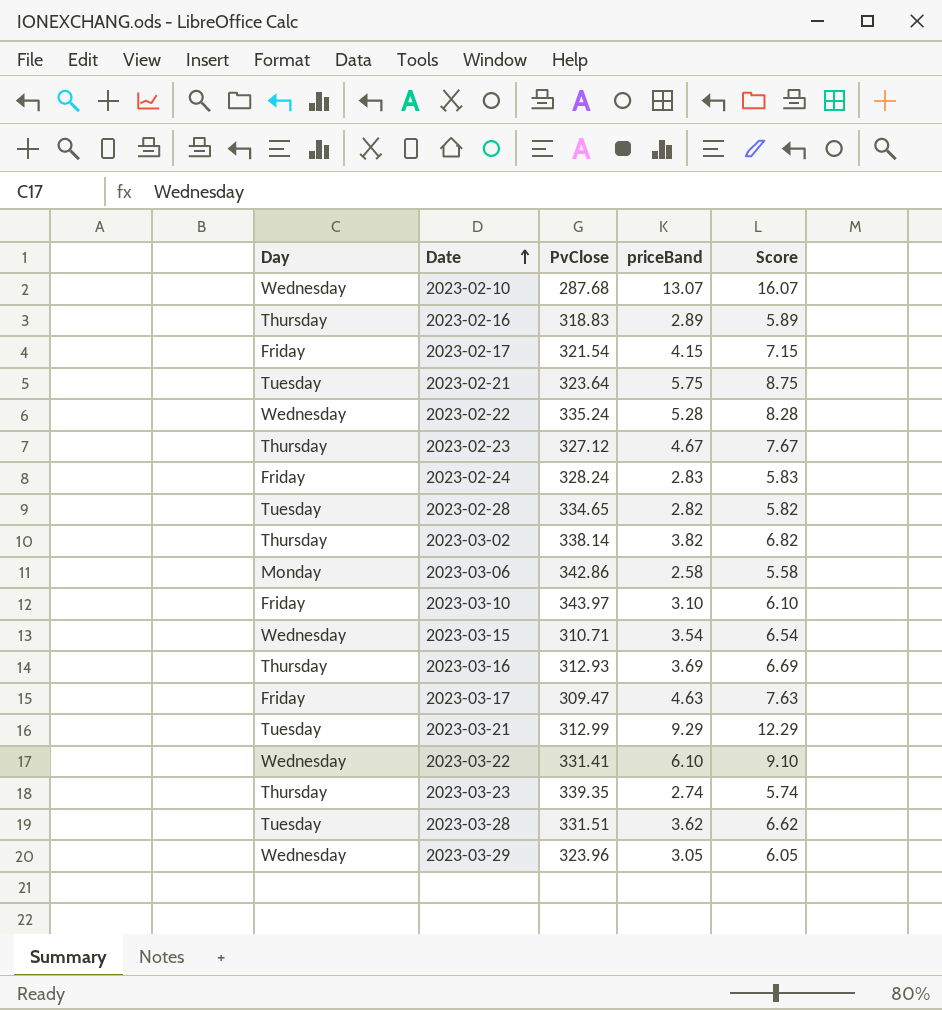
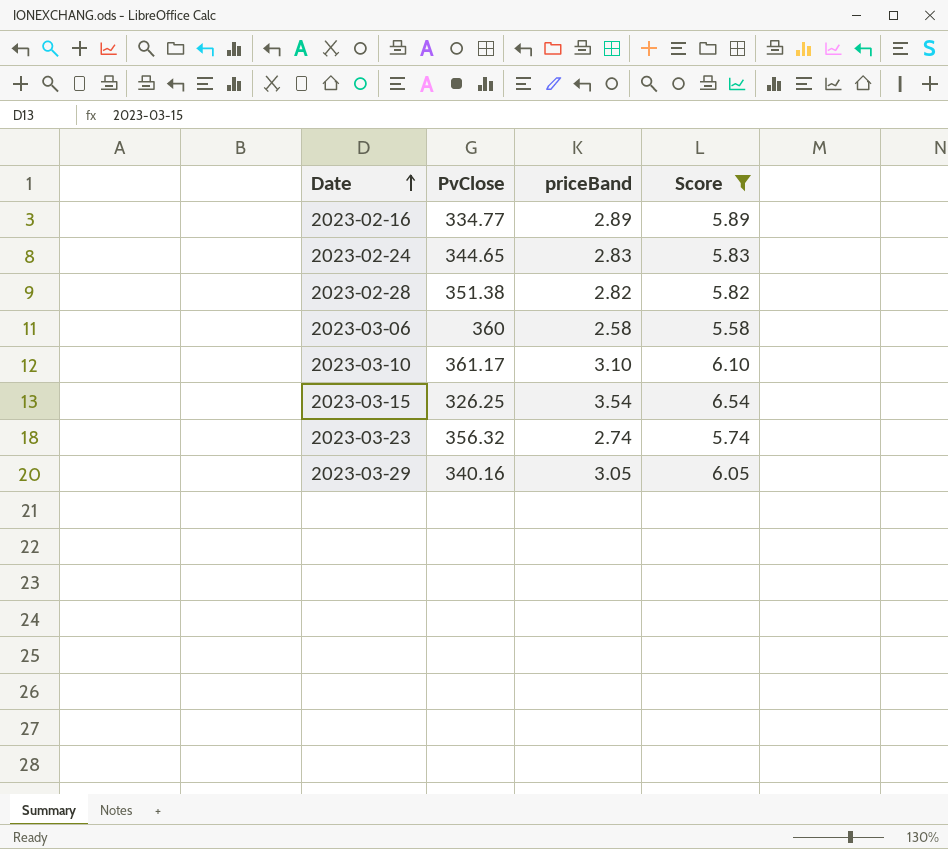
filter: none -> Score <= 6.54
column Day | position: 1 -> none
2023-02-16 | PvClose: 318.83 -> 334.77
2023-02-24 | PvClose: 328.24 -> 344.65
2023-02-28 | PvClose: 334.65 -> 351.38
2023-03-06 | PvClose: 342.86 -> 360
2023-03-10 | PvClose: 343.97 -> 361.17
2023-03-15 | PvClose: 310.71 -> 326.25
2023-03-23 | PvClose: 339.35 -> 356.32
2023-03-29 | PvClose: 323.96 -> 340.16

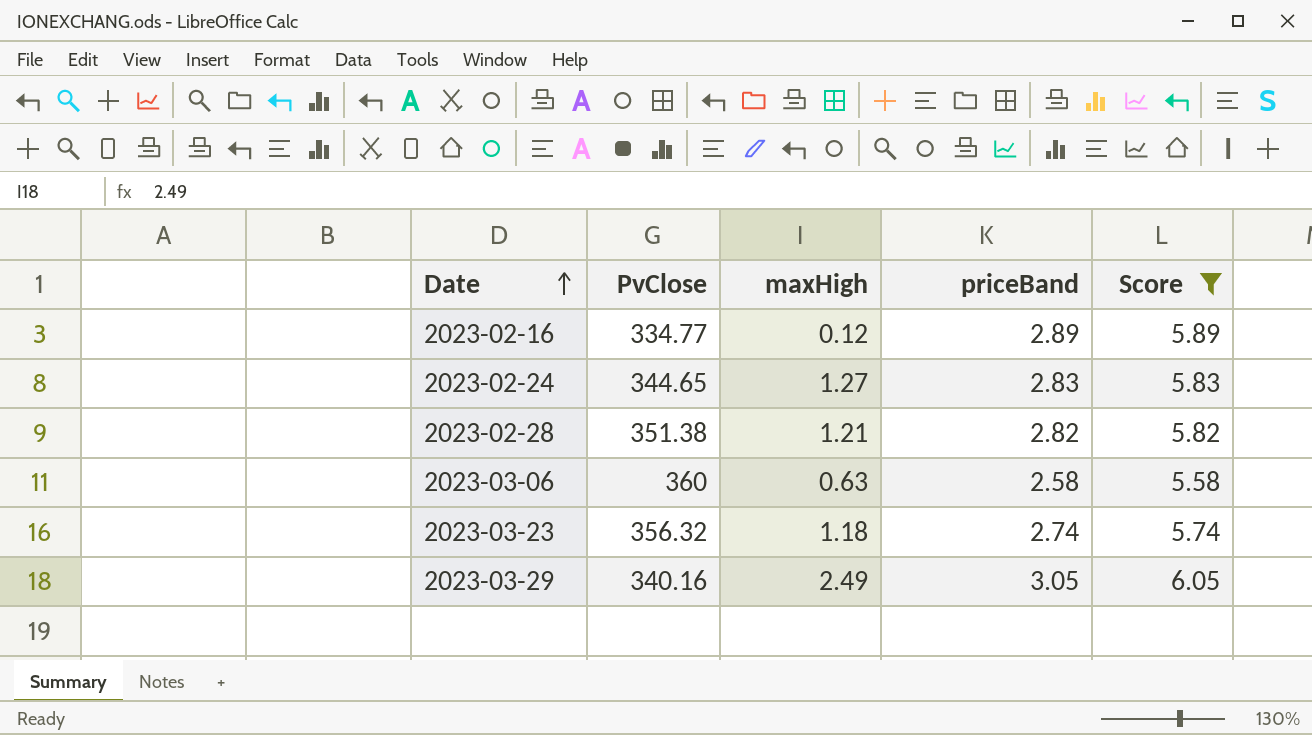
column maxHigh | position: none -> 3
row 2023-03-10: 361.17 | 3.10 | 6.10 -> none
row 2023-03-15: 326.25 | 3.54 | 6.54 -> none

